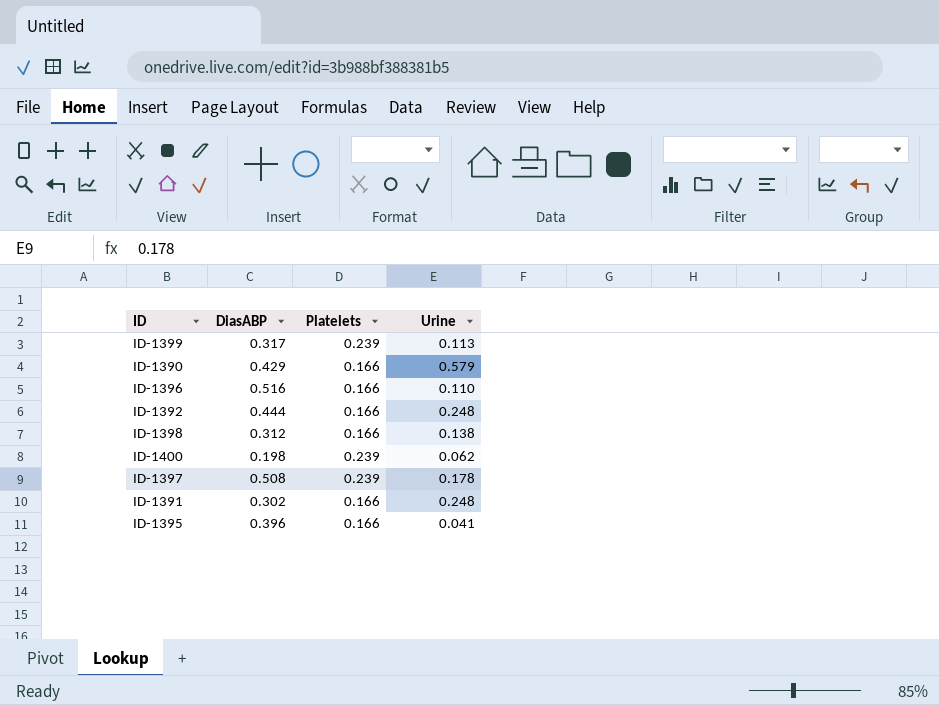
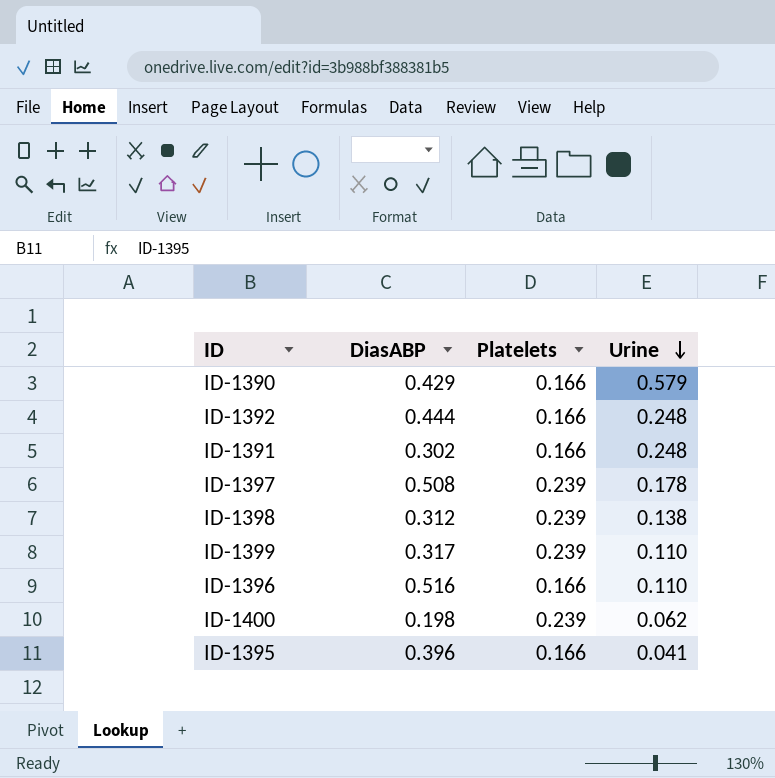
row order: none -> Urine descending
ID-1398 | Platelets: 0.166 -> 0.239
ID-1399 | Urine: 0.113 -> 0.110

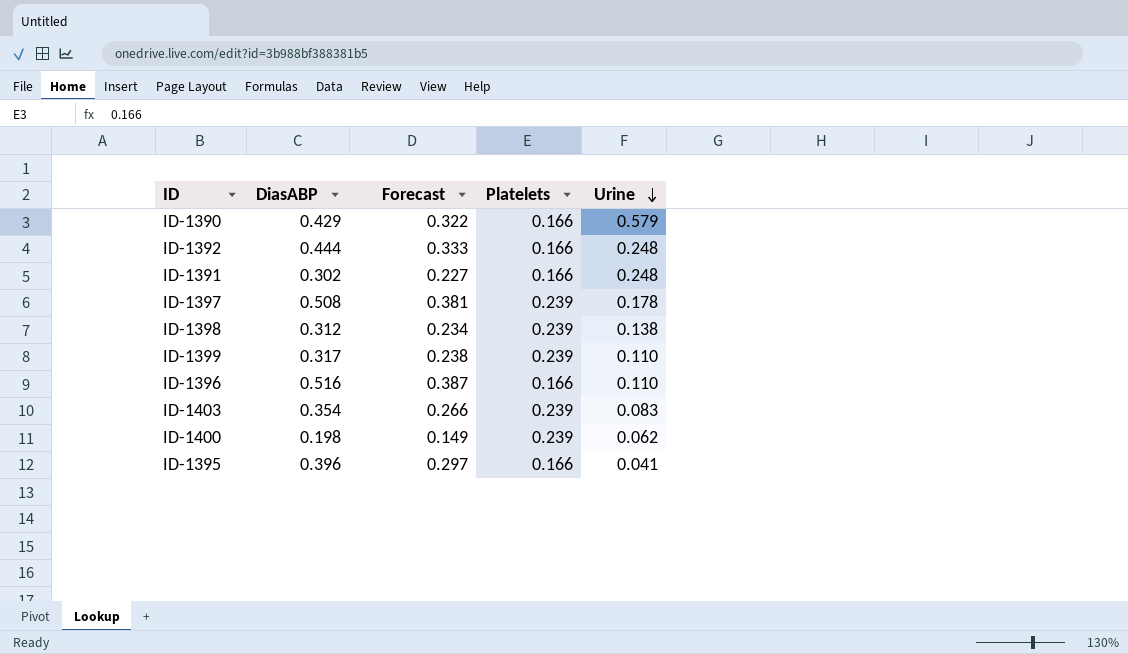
column Forecast | formula: none -> [DiasABP] * 0.75
row ID-1403: none -> 0.354 | 0.266 | 0.239 | 0.083

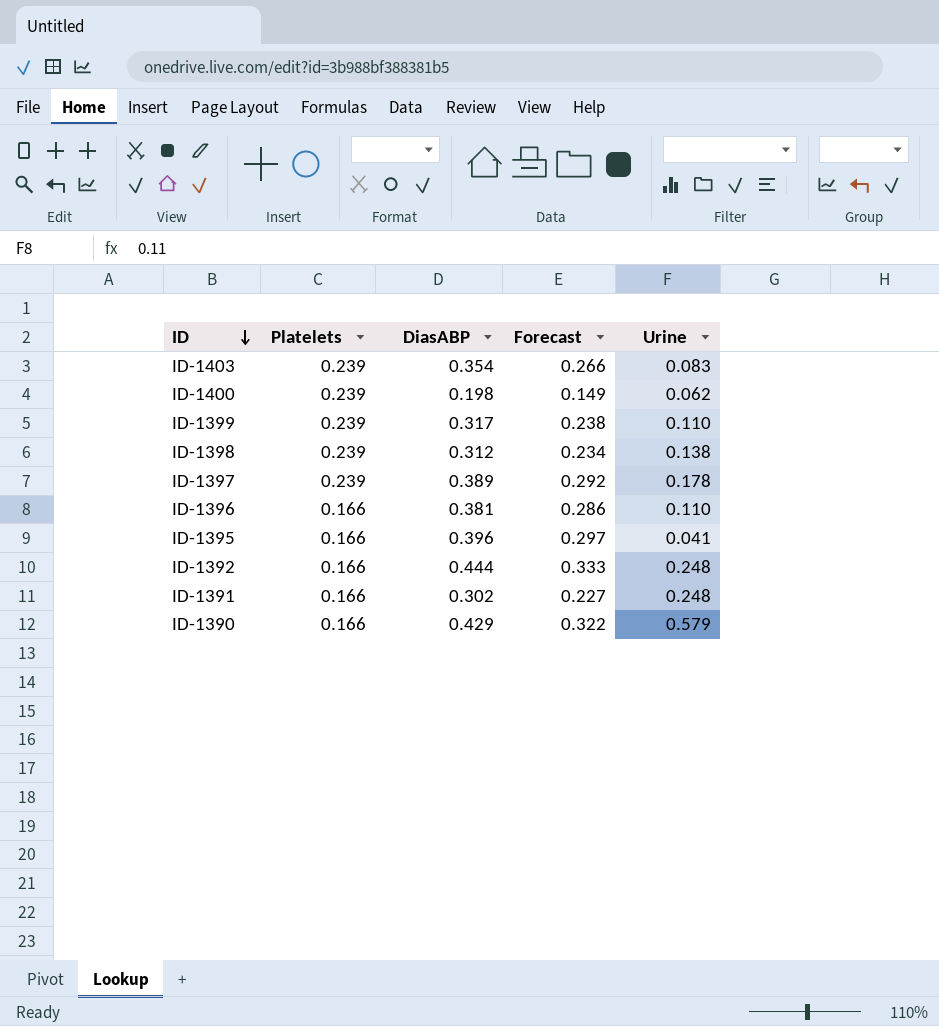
row order: Urine descending -> ID descending
column Platelets | position: 4 -> 2
ID-1397 | DiasABP: 0.508 -> 0.389
ID-1397 | Forecast: 0.381 -> 0.292
ID-1396 | DiasABP: 0.516 -> 0.381
ID-1396 | Forecast: 0.387 -> 0.286

